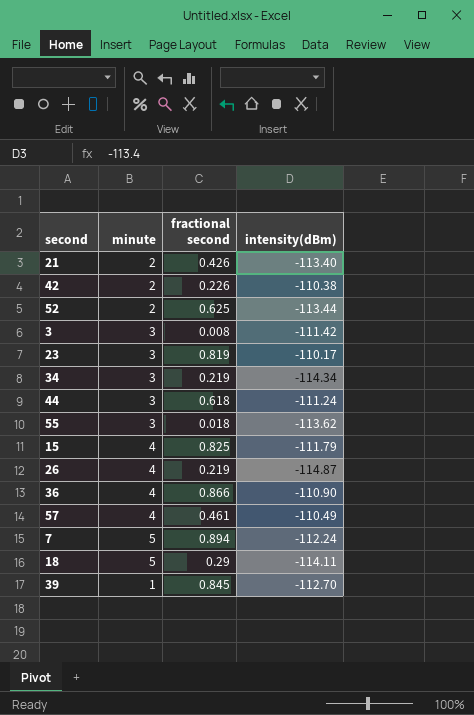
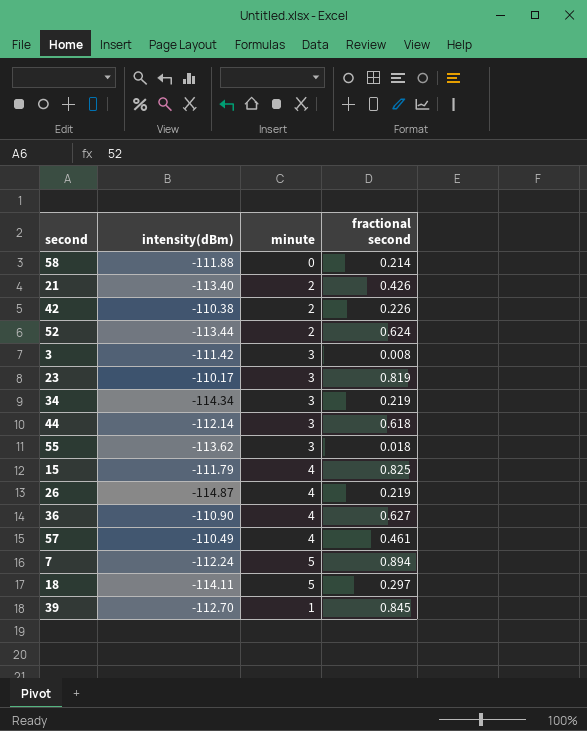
column intensity(dBm) | position: 4 -> 2
row 58: none -> -111.88 | 0 | 0.214
52 | fractional second: 0.625 -> 0.624
44 | intensity(dBm): -111.24 -> -112.14
36 | fractional second: 0.866 -> 0.627
18 | fractional second: 0.29 -> 0.297

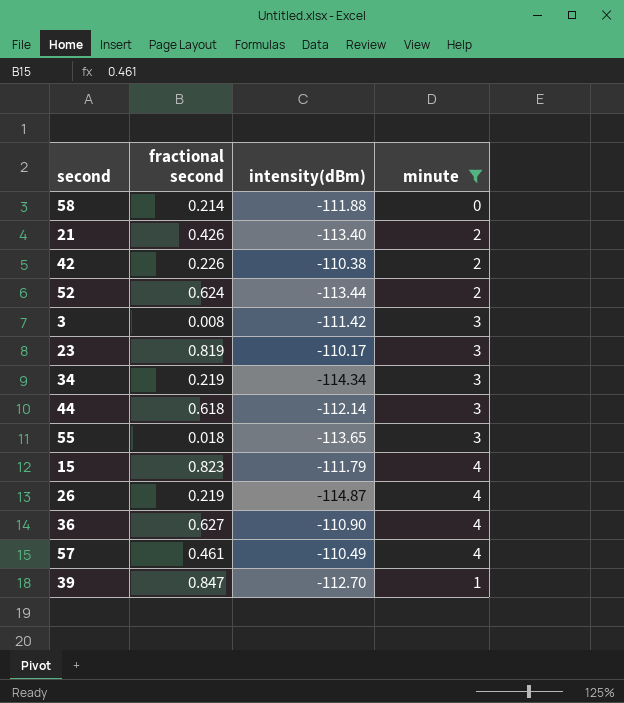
filter: none -> minute != 5
column fractional second | position: 4 -> 2
55 | intensity(dBm): -113.62 -> -113.65
15 | fractional second: 0.825 -> 0.823
39 | fractional second: 0.845 -> 0.847

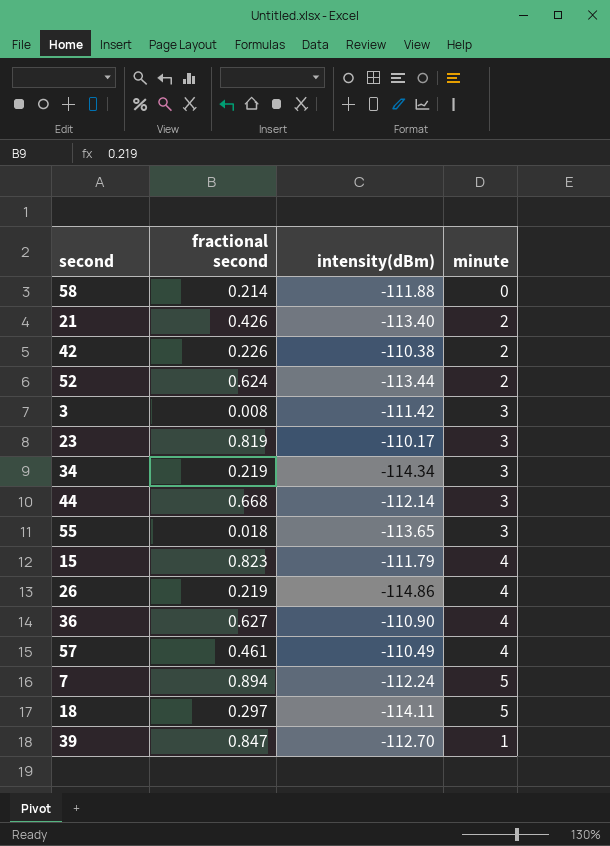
filter: minute != 5 -> none
44 | fractional second: 0.618 -> 0.668
26 | intensity(dBm): -114.87 -> -114.86

